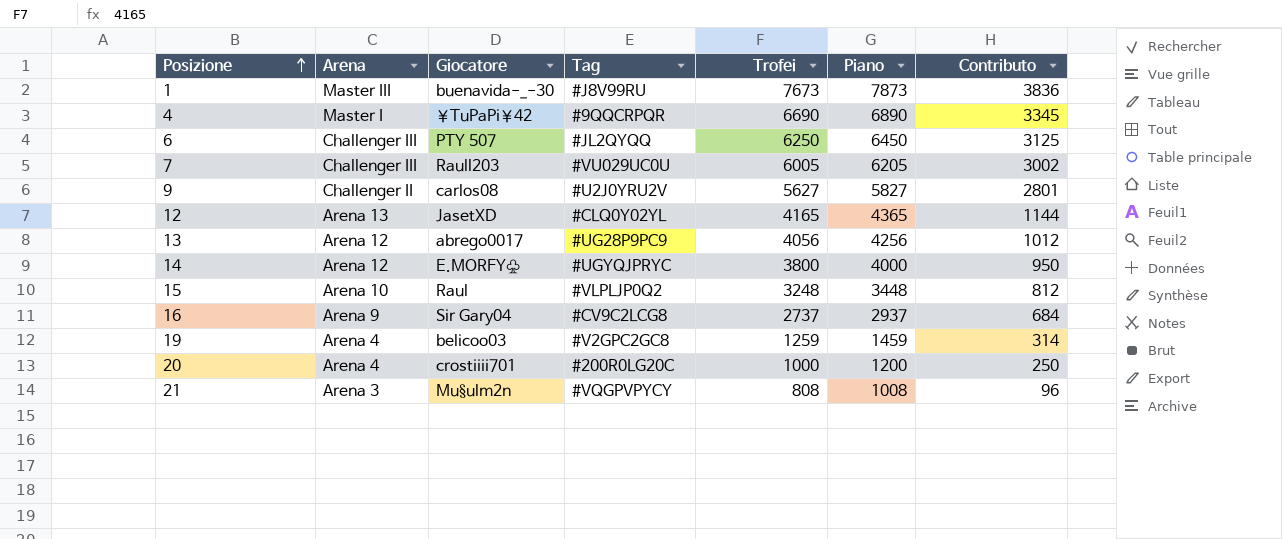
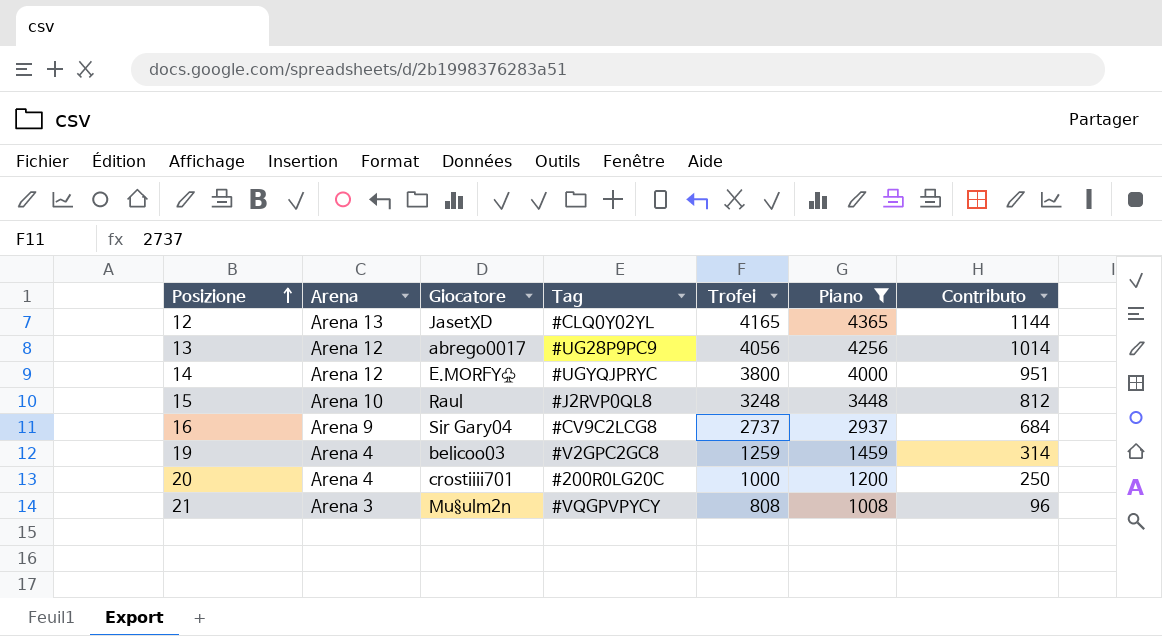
filter: none -> Piano <= 4365
13 | Contributo: 1012 -> 1014
14 | Contributo: 950 -> 951
15 | Tag: #VLPLJP0Q2 -> #J2RVP0QL8

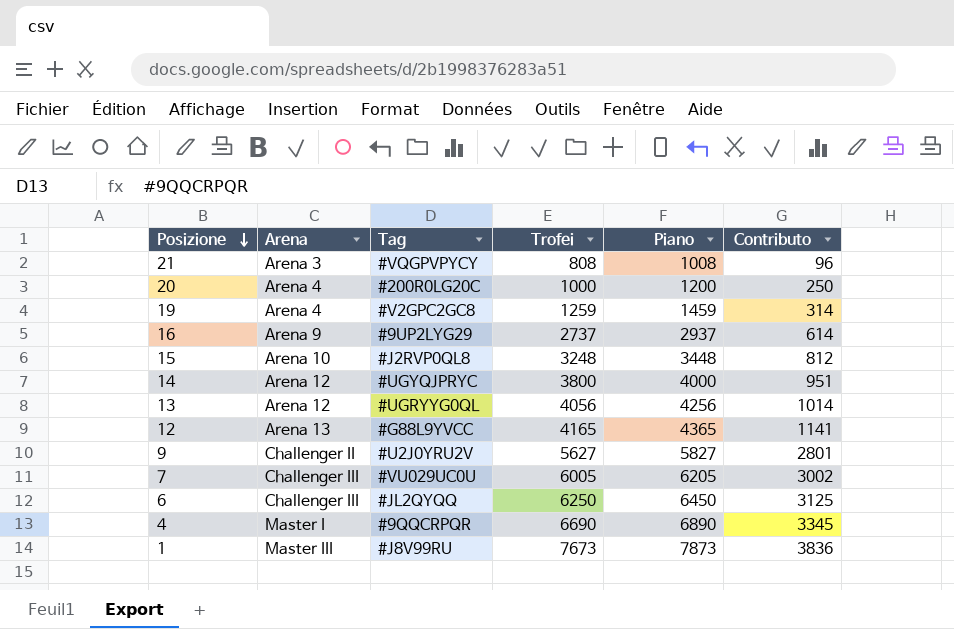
filter: Piano <= 4365 -> none
row order: Posizione ascending -> Posizione descending
column Giocatore | position: 3 -> none
16 | Tag: #CV9C2LCG8 -> #9UP2LYG29
16 | Contributo: 684 -> 614
13 | Tag: #UG28P9PC9 -> #UGRYYG0QL
12 | Tag: #CLQ0Y02YL -> #G88L9YVCC
12 | Contributo: 1144 -> 1141

